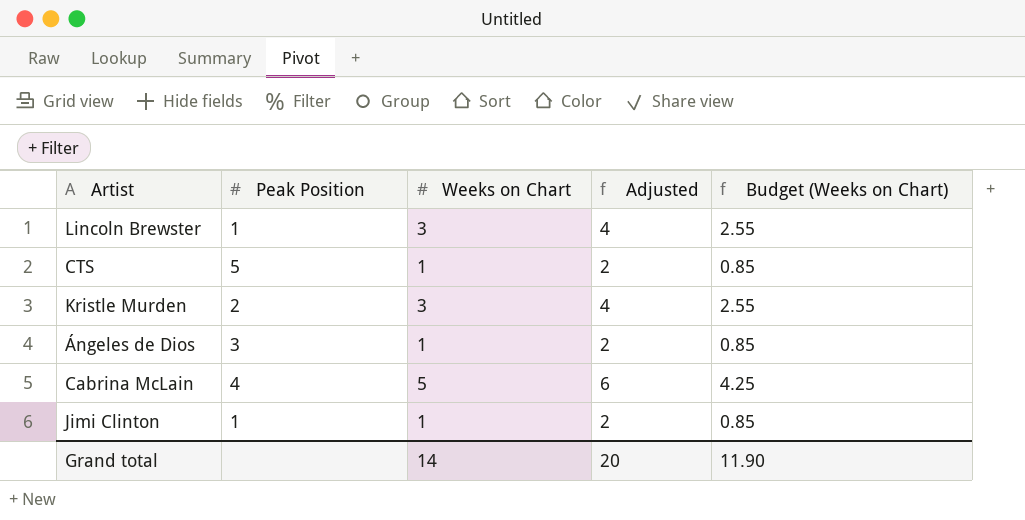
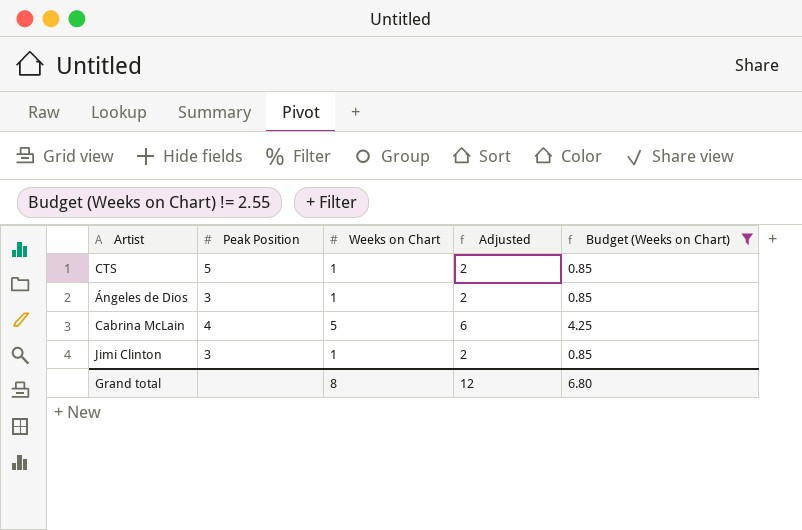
filter: none -> Budget (Weeks on Chart) != 2.55
Jimi Clinton | Peak Position: 1 -> 3
Grand total | Weeks on Chart: 14 -> 8
Grand total | Adjusted: 20 -> 12
Grand total | Budget (Weeks on Chart): 11.90 -> 6.80

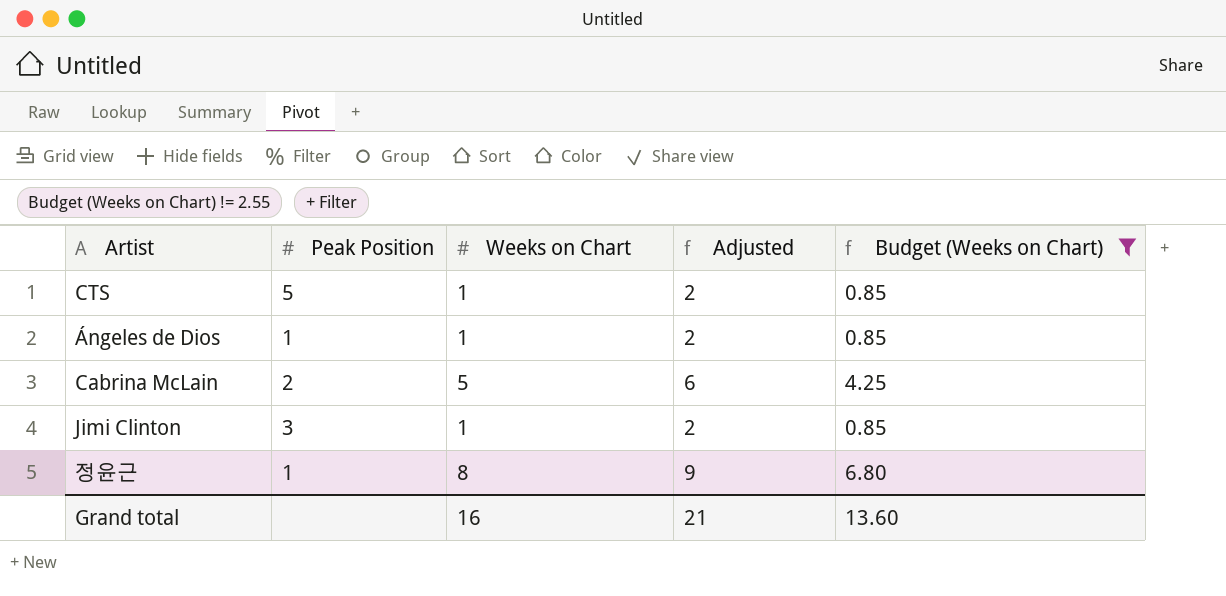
Ángeles de Dios | Peak Position: 3 -> 1
Cabrina McLain | Peak Position: 4 -> 2
row 정윤근: none -> 1 | 8 | 9 | 6.80
Grand total | Weeks on Chart: 8 -> 16
Grand total | Adjusted: 12 -> 21
Grand total | Budget (Weeks on Chart): 6.80 -> 13.60

